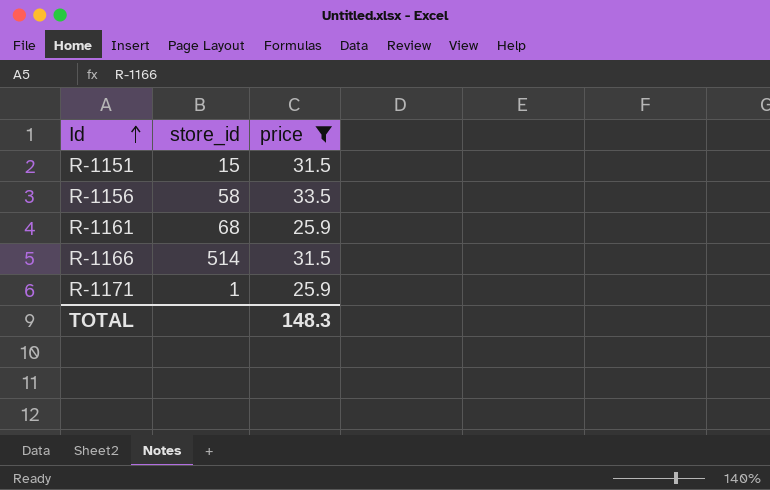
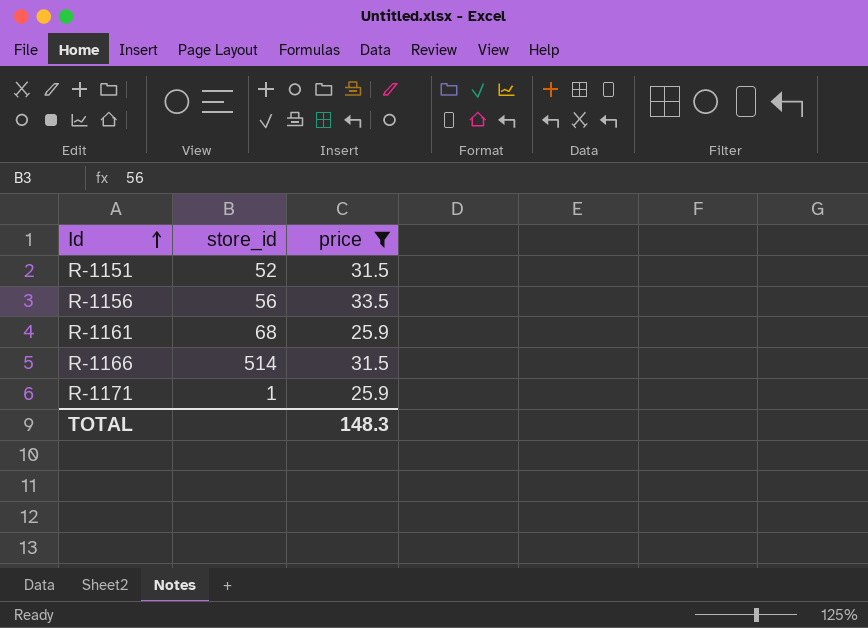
R-1151 | store_id: 15 -> 52
R-1156 | store_id: 58 -> 56

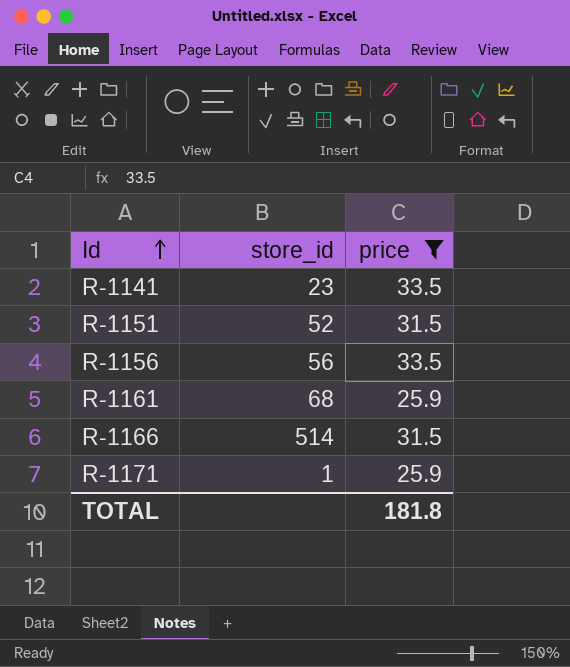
row R-1141: none -> 23 | 33.5
TOTAL | price: 148.3 -> 181.8

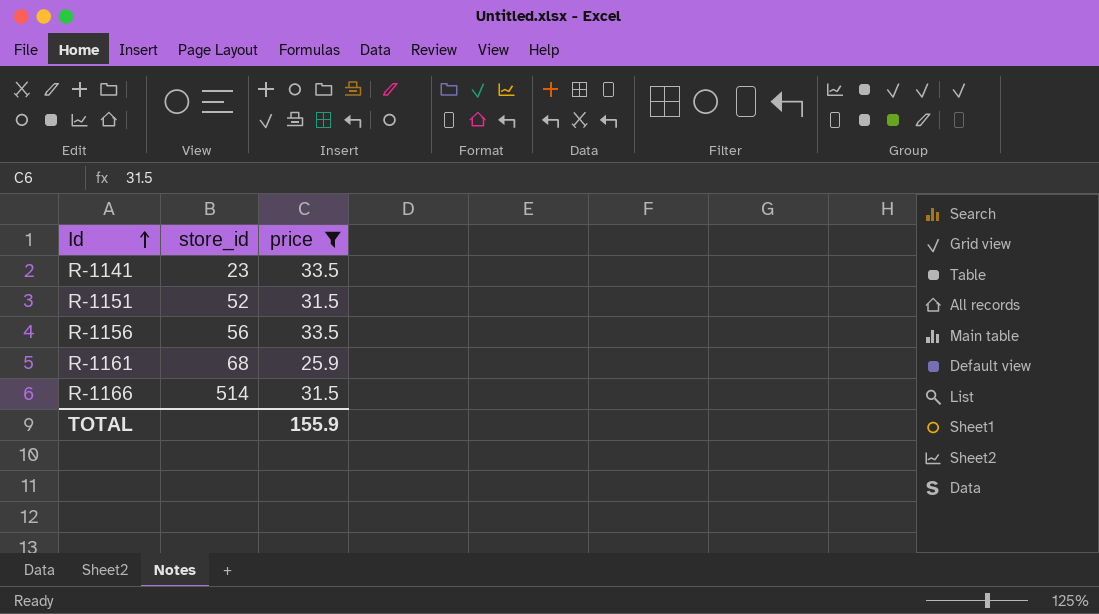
row R-1171: 1 | 25.9 -> none
TOTAL | price: 181.8 -> 155.9

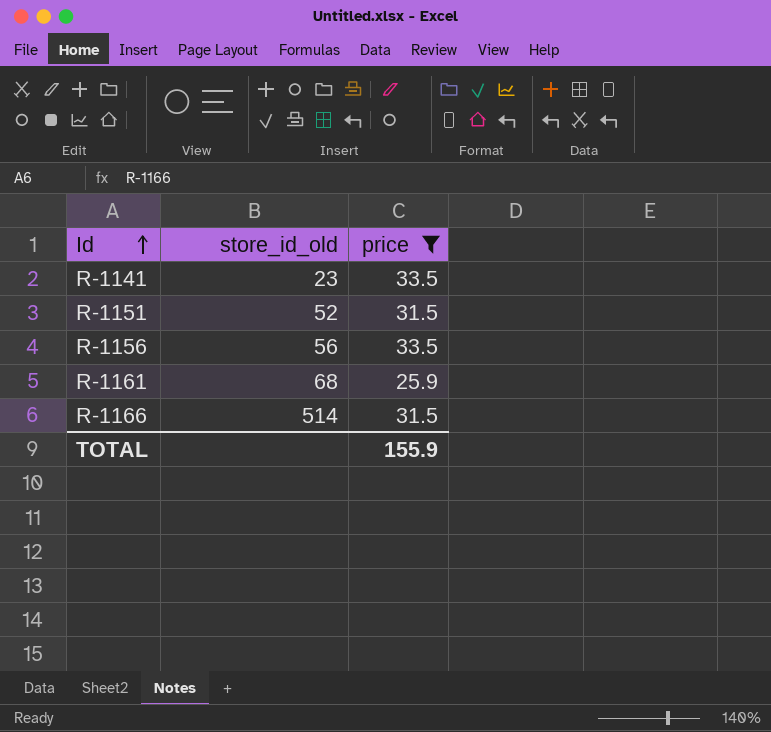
column name: store_id -> store_id_old

